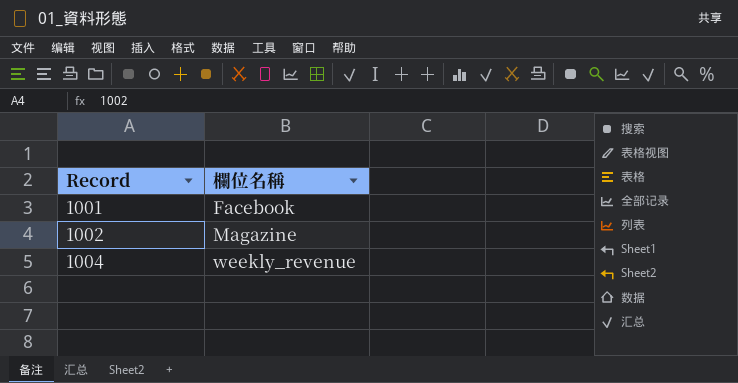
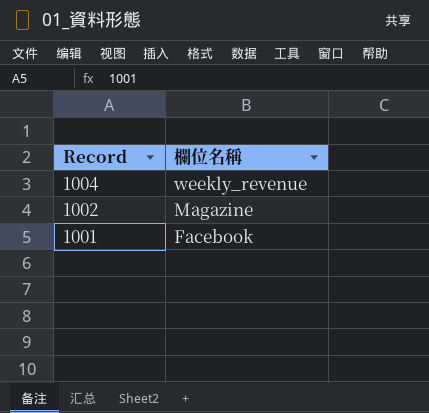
row order: Record ascending -> Record descending

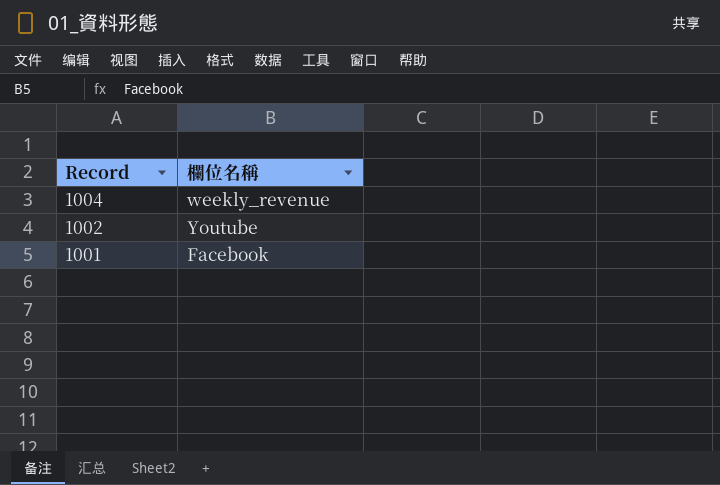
1002 | 欄位名稱: Magazine -> Youtube

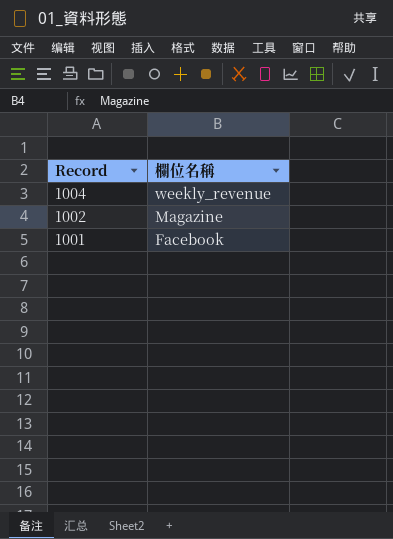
1002 | 欄位名稱: Youtube -> Magazine

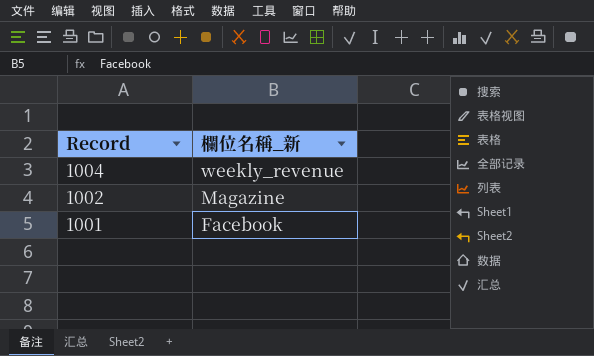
column name: 欄位名稱 -> 欄位名稱_新

